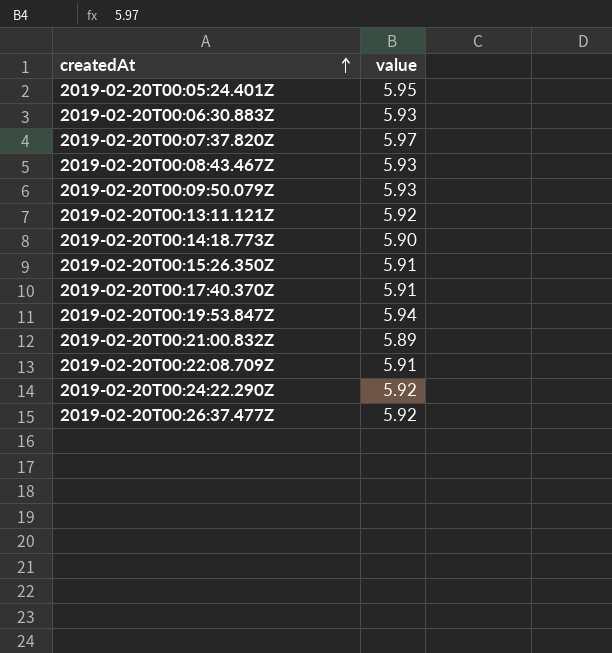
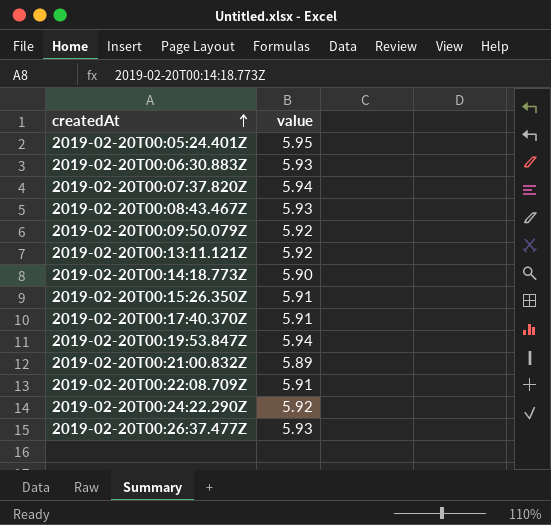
2019-02-20T00:07:37.820Z | value: 5.97 -> 5.94
2019-02-20T00:09:50.079Z | value: 5.93 -> 5.92
2019-02-20T00:26:37.477Z | value: 5.92 -> 5.93

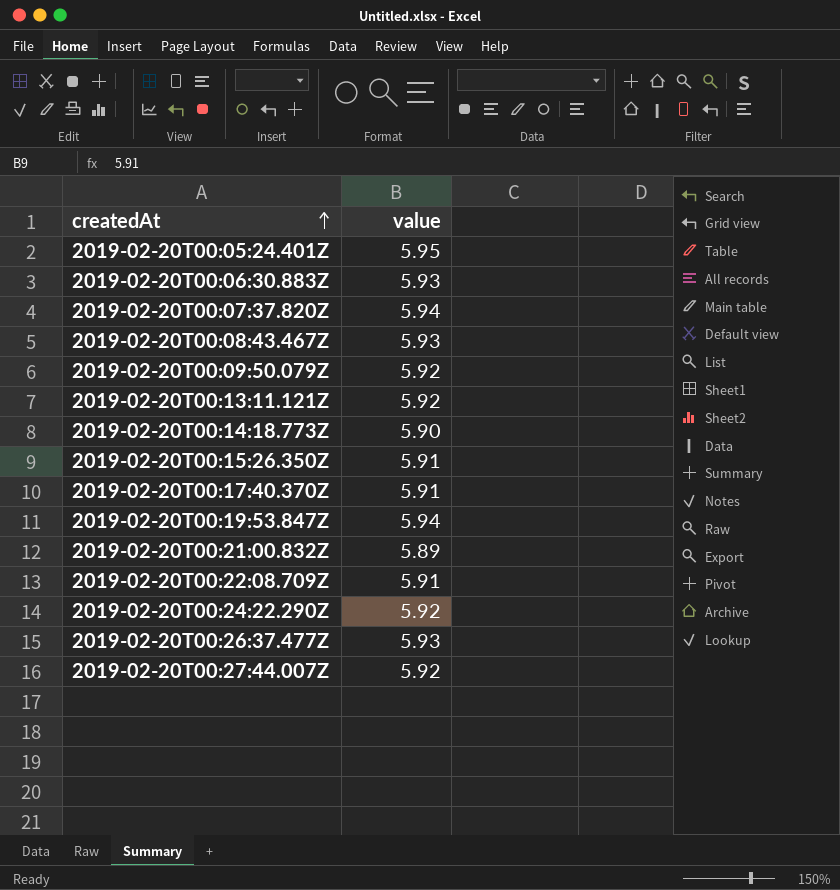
row 2019-02-20T00:27:44.007Z: none -> 5.92

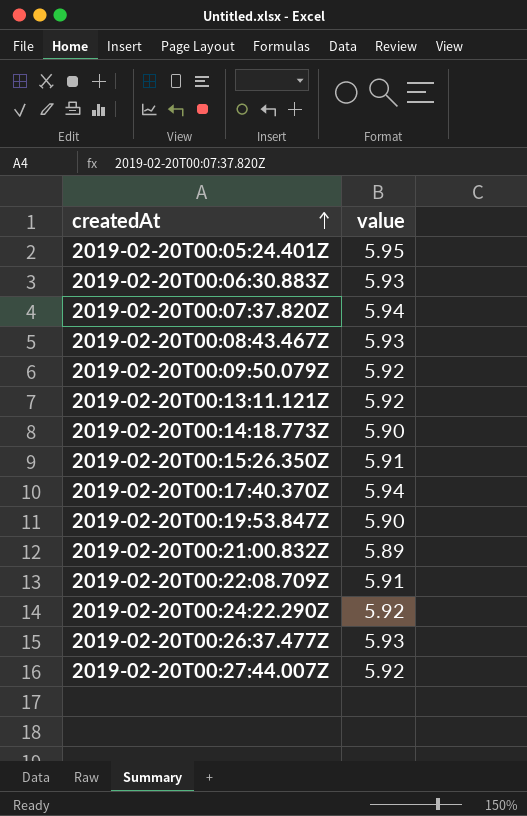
2019-02-20T00:17:40.370Z | value: 5.91 -> 5.94
2019-02-20T00:19:53.847Z | value: 5.94 -> 5.90

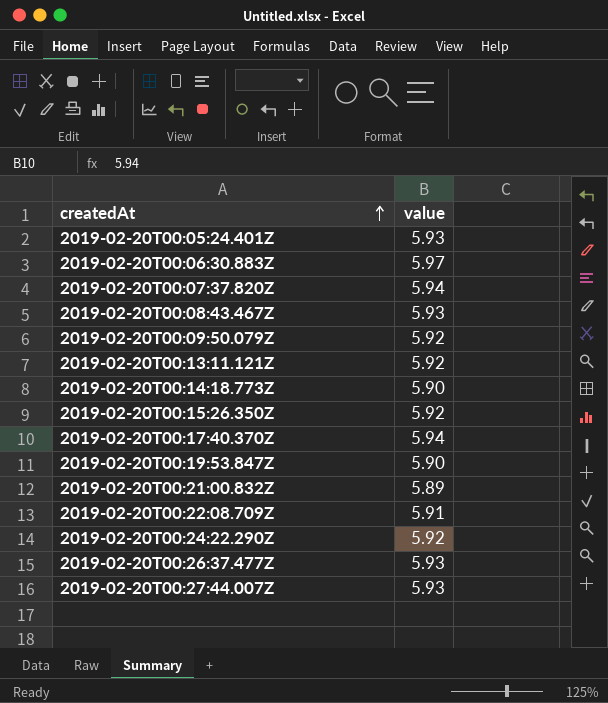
2019-02-20T00:05:24.401Z | value: 5.95 -> 5.93
2019-02-20T00:06:30.883Z | value: 5.93 -> 5.97
2019-02-20T00:15:26.350Z | value: 5.91 -> 5.92
2019-02-20T00:27:44.007Z | value: 5.92 -> 5.93

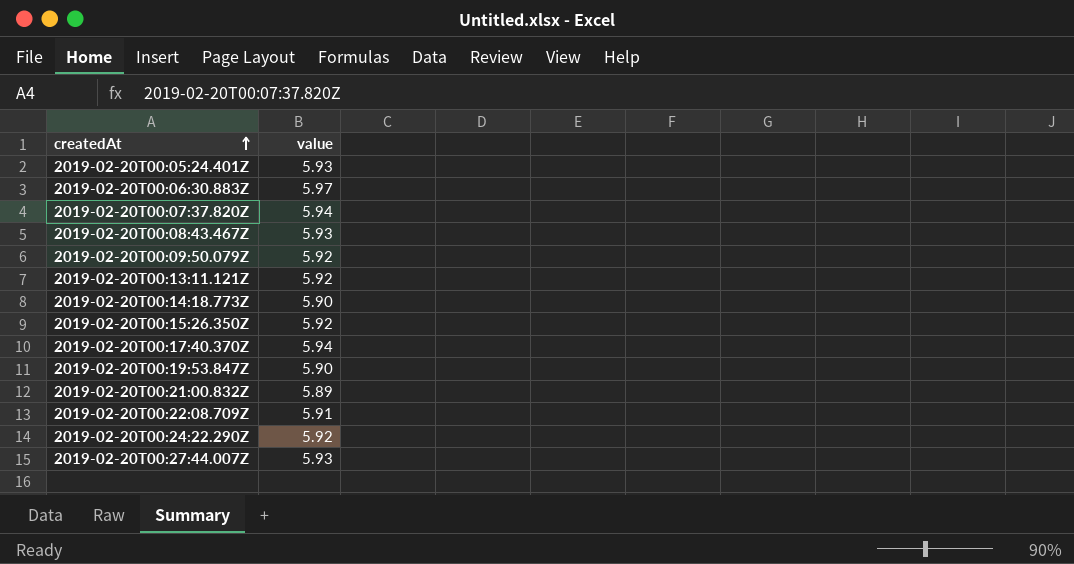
row 2019-02-20T00:26:37.477Z: 5.93 -> none

